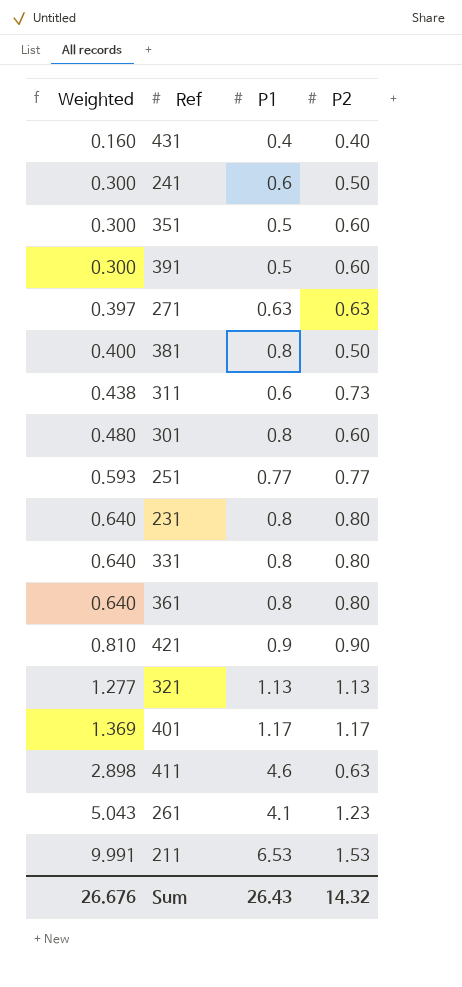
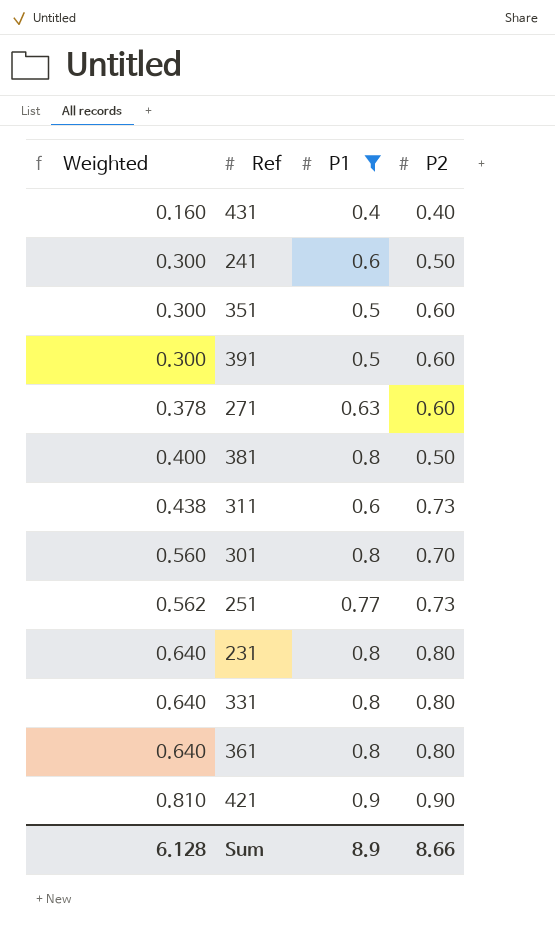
filter: none -> P1 <= 0.9
271 | Weighted: 0.397 -> 0.378
271 | P2: 0.63 -> 0.60
301 | Weighted: 0.480 -> 0.560
301 | P2: 0.60 -> 0.70
251 | Weighted: 0.593 -> 0.562
251 | P2: 0.77 -> 0.73
Sum | Weighted: 26.676 -> 6.128
Sum | P1: 26.43 -> 8.9
Sum | P2: 14.32 -> 8.66

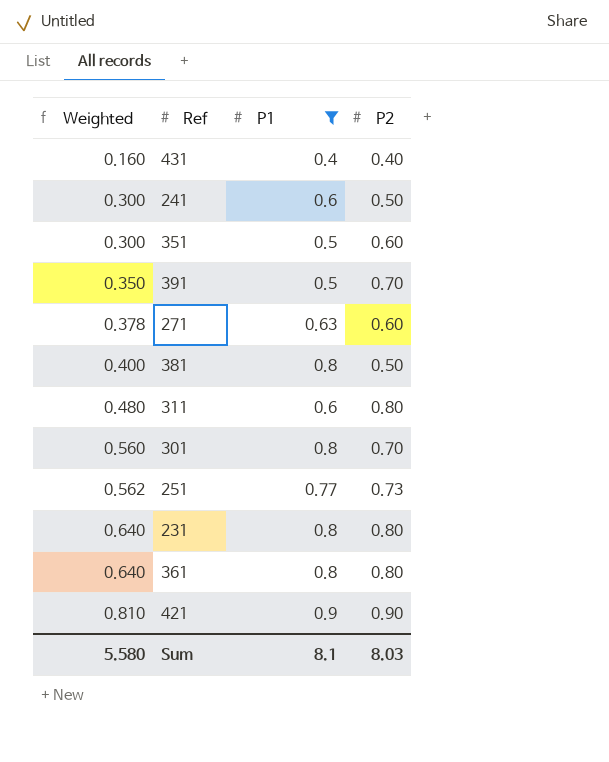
row 331: 0.640 | 0.8 | 0.80 -> none
391 | Weighted: 0.300 -> 0.350
391 | P2: 0.60 -> 0.70
311 | Weighted: 0.438 -> 0.480
311 | P2: 0.73 -> 0.80
Sum | Weighted: 6.128 -> 5.580
Sum | P1: 8.9 -> 8.1
Sum | P2: 8.66 -> 8.03

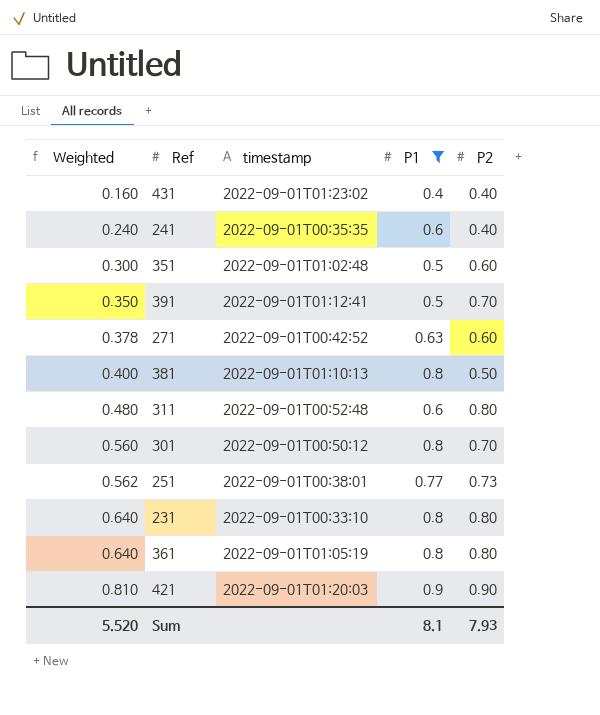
column timestamp | position: none -> 3
241 | Weighted: 0.300 -> 0.240
241 | P2: 0.50 -> 0.40
Sum | Weighted: 5.580 -> 5.520
Sum | P2: 8.03 -> 7.93

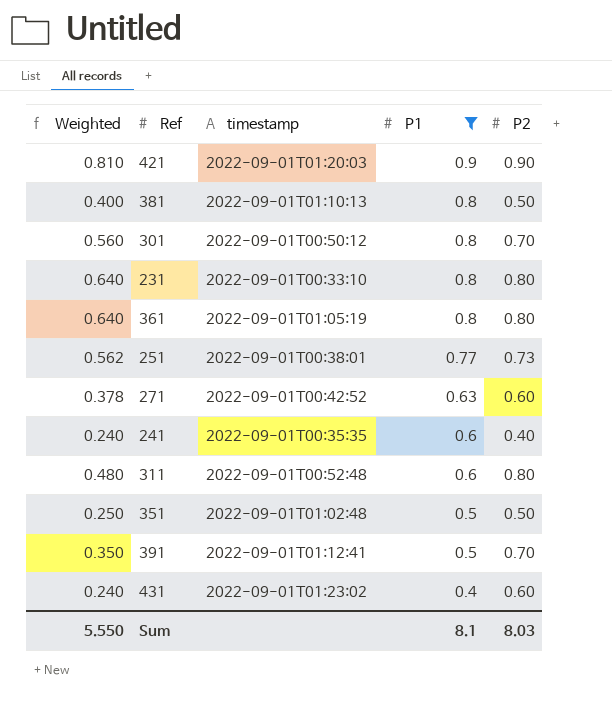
row order: Weighted ascending -> P1 descending
351 | Weighted: 0.300 -> 0.250
351 | P2: 0.60 -> 0.50
431 | Weighted: 0.160 -> 0.240
431 | P2: 0.40 -> 0.60
Sum | Weighted: 5.520 -> 5.550
Sum | P2: 7.93 -> 8.03

